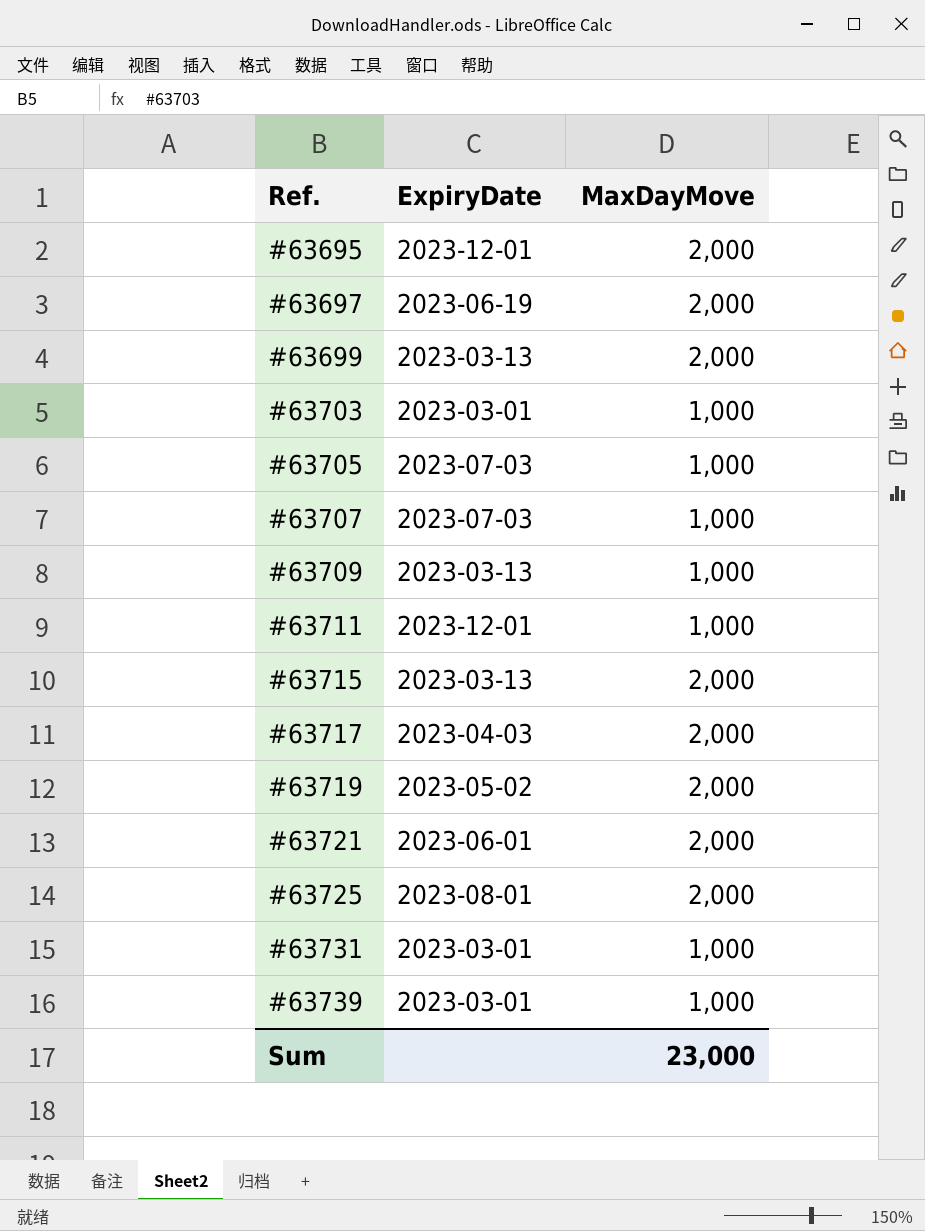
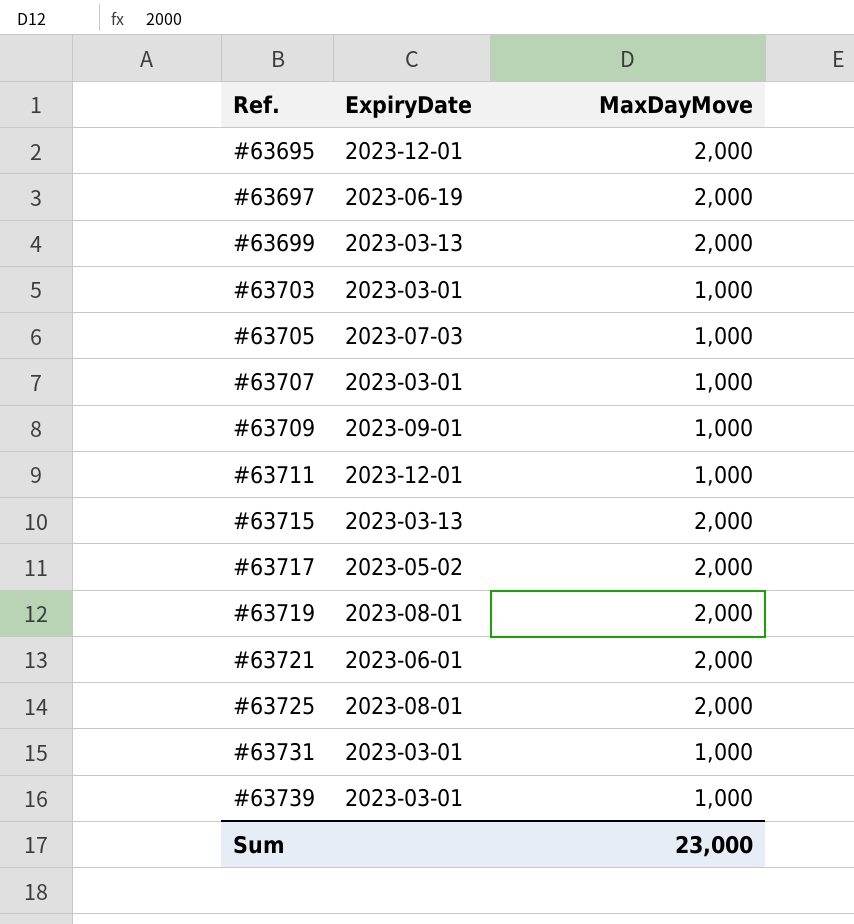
#63707 | ExpiryDate: 2023-07-03 -> 2023-03-01
#63709 | ExpiryDate: 2023-03-13 -> 2023-09-01
#63717 | ExpiryDate: 2023-04-03 -> 2023-05-02
#63719 | ExpiryDate: 2023-05-02 -> 2023-08-01

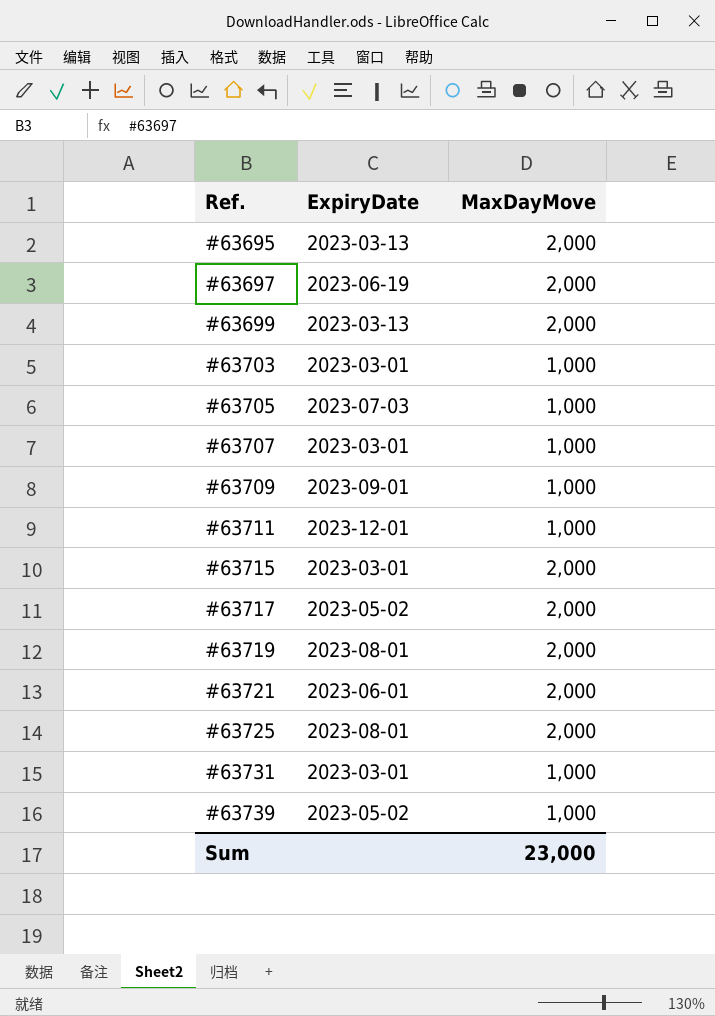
#63695 | ExpiryDate: 2023-12-01 -> 2023-03-13
#63715 | ExpiryDate: 2023-03-13 -> 2023-03-01
#63739 | ExpiryDate: 2023-03-01 -> 2023-05-02

